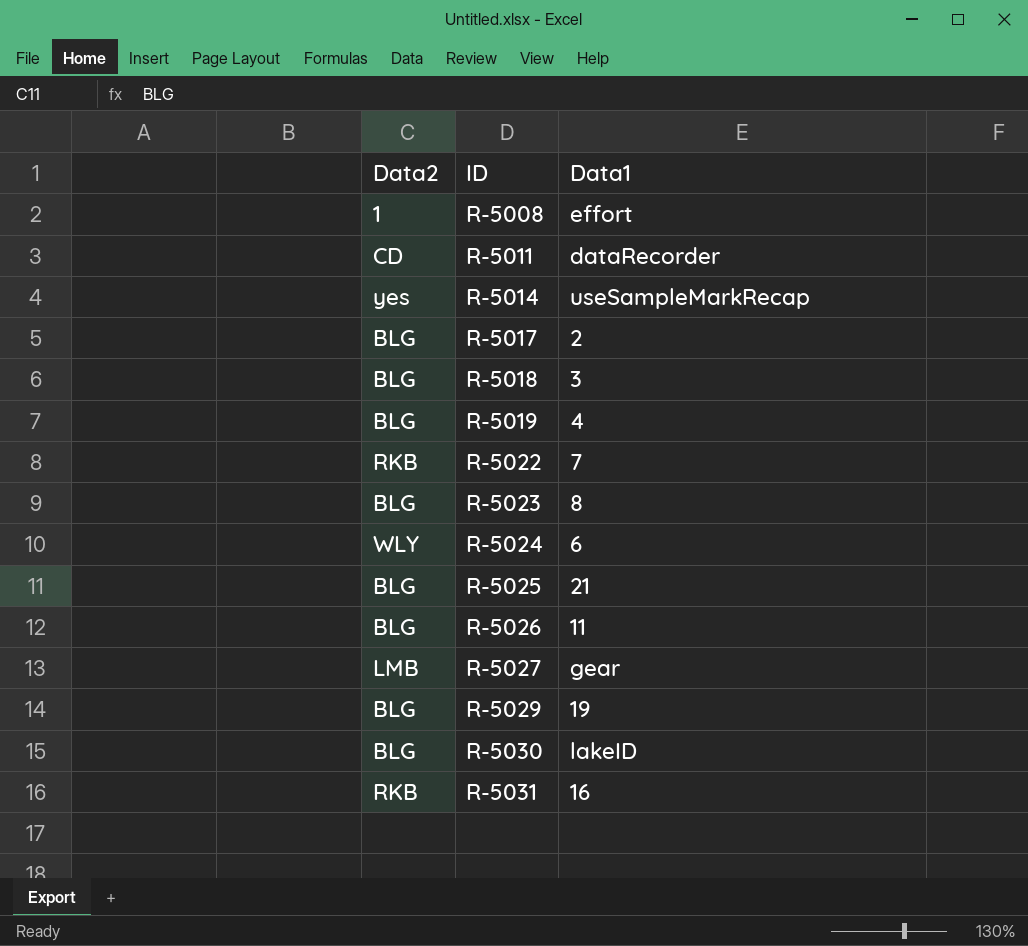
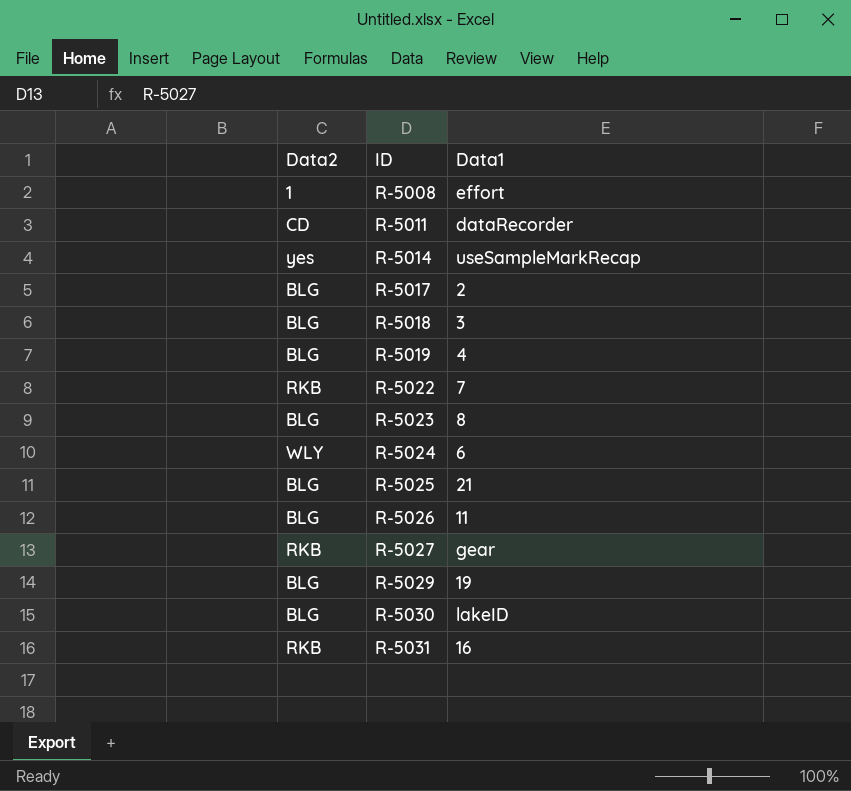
R-5027 | Data2: LMB -> RKB

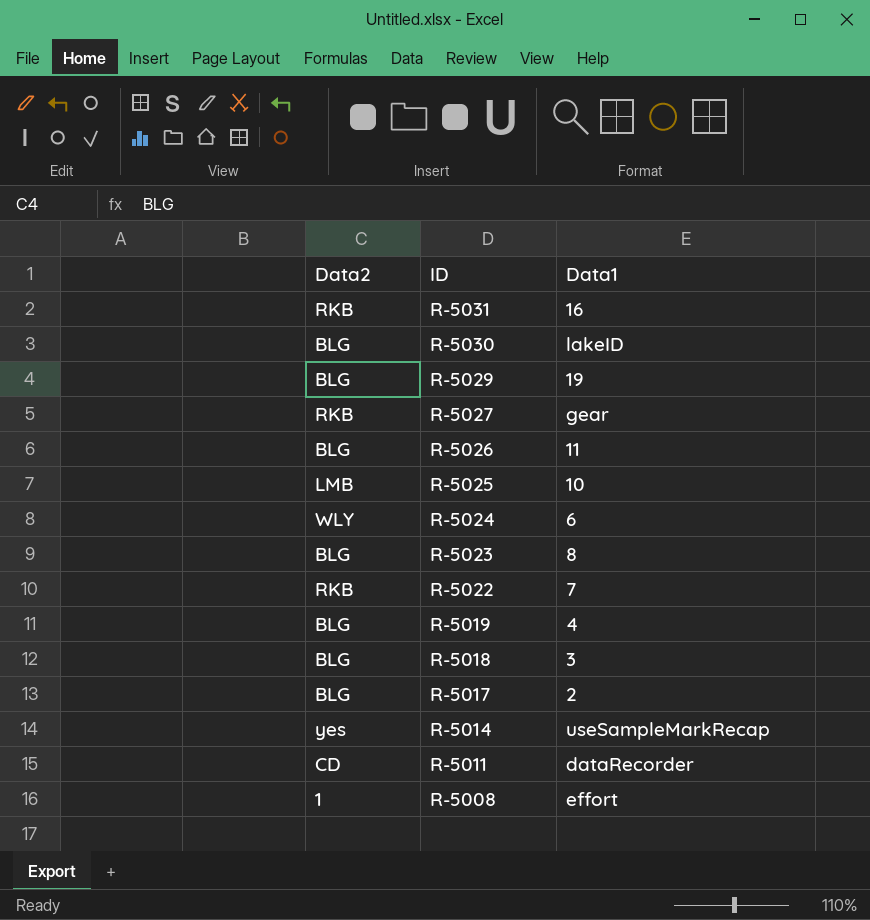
row order: ID ascending -> ID descending
R-5025 | Data2: BLG -> LMB
R-5025 | Data1: 21 -> 10

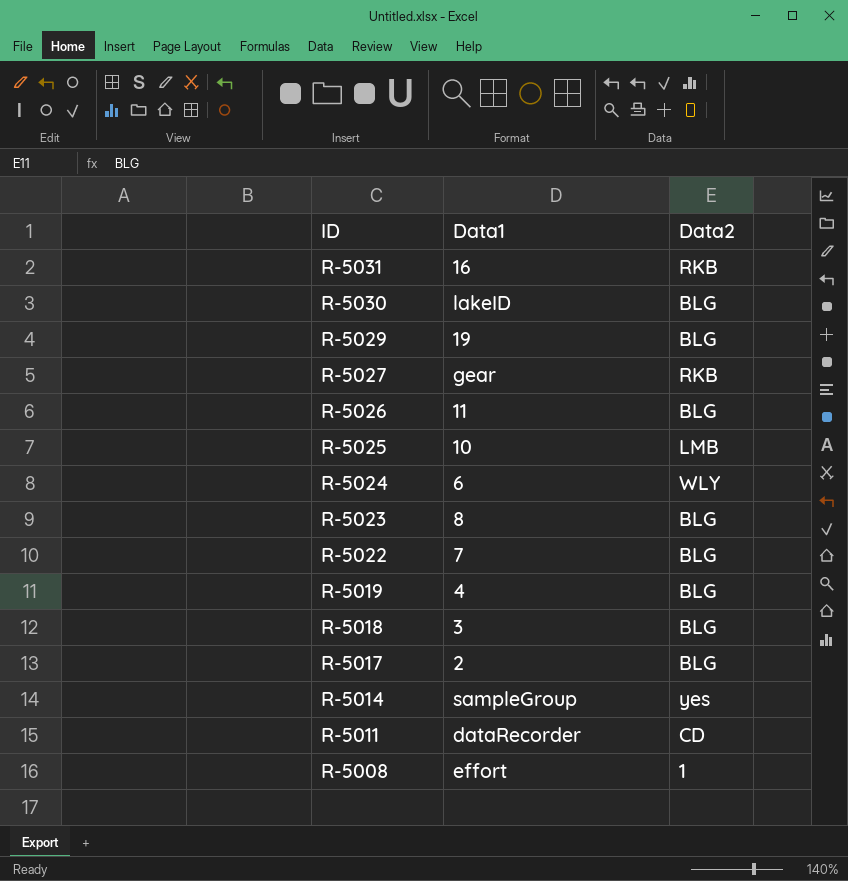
column Data2 | position: 1 -> 3
R-5022 | Data2: RKB -> BLG
R-5014 | Data1: useSampleMarkRecap -> sampleGroup

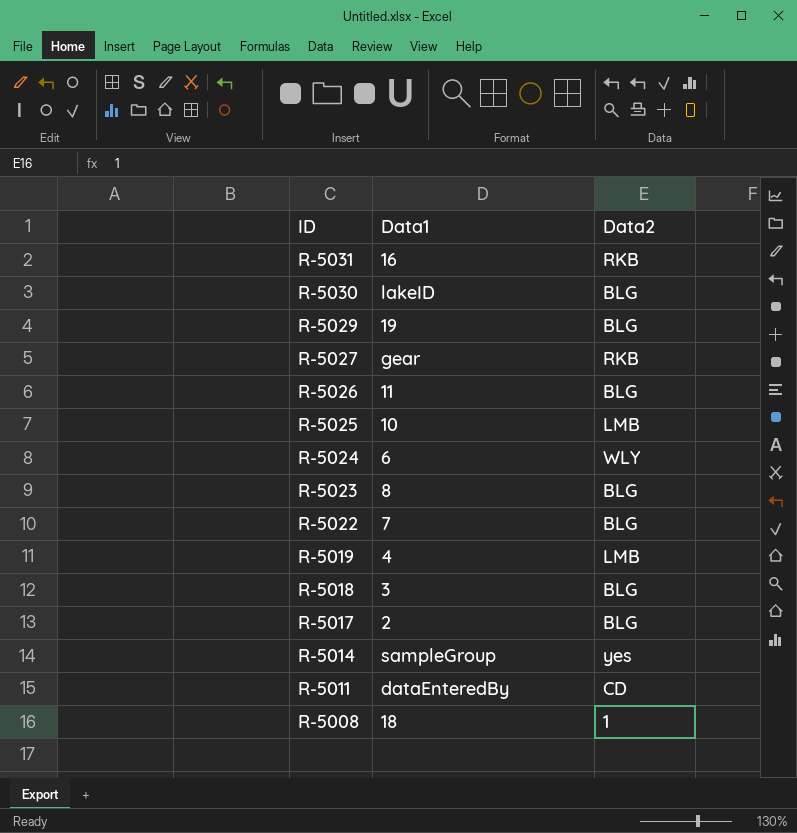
R-5019 | Data2: BLG -> LMB
R-5011 | Data1: dataRecorder -> dataEnteredBy
R-5008 | Data1: effort -> 18

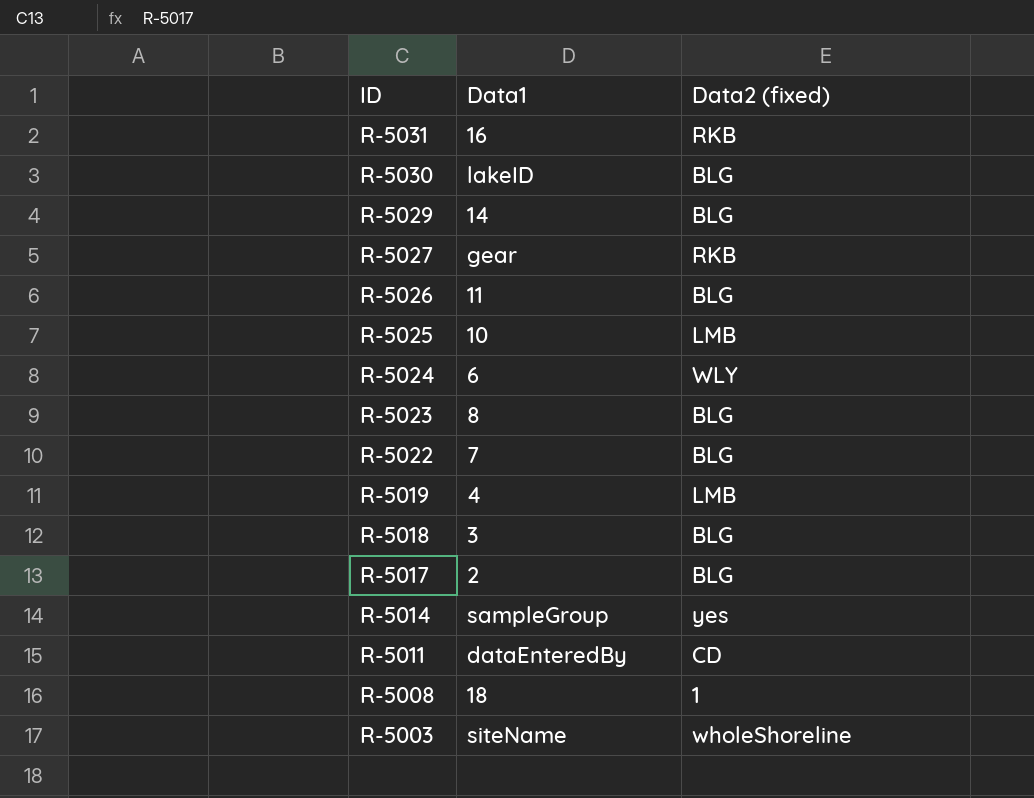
column name: Data2 -> Data2 (fixed)
R-5029 | Data1: 19 -> 14
row R-5003: none -> siteName | wholeShoreline

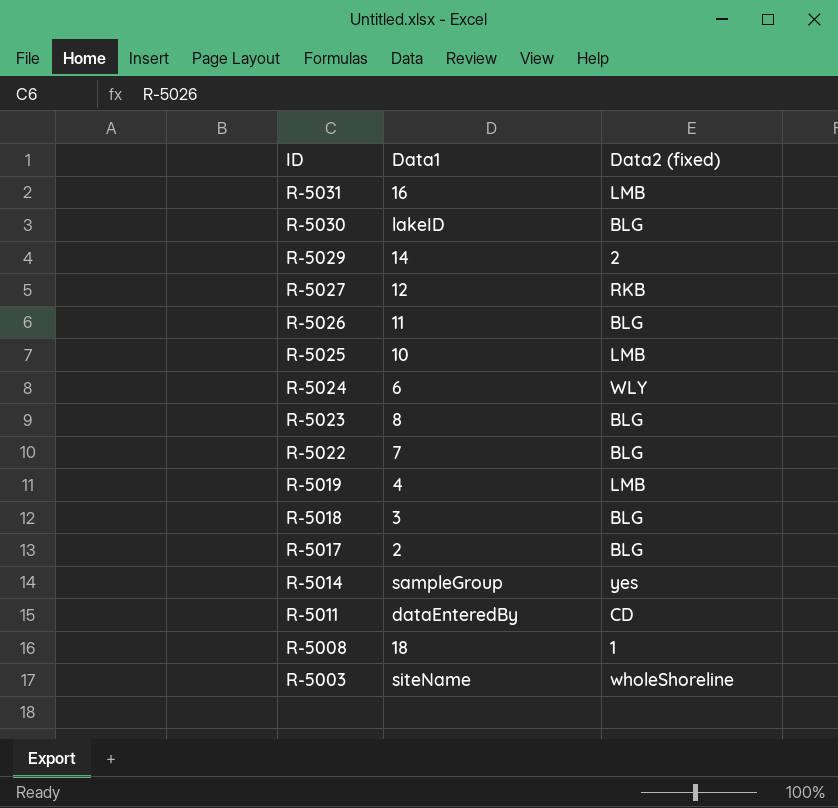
R-5031 | Data2 (fixed): RKB -> LMB
R-5029 | Data2 (fixed): BLG -> 2
R-5027 | Data1: gear -> 12

